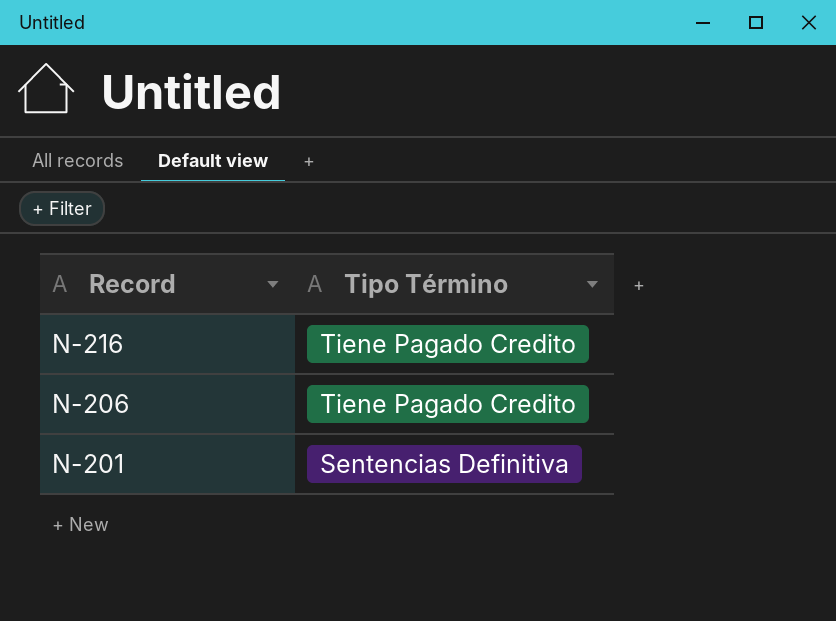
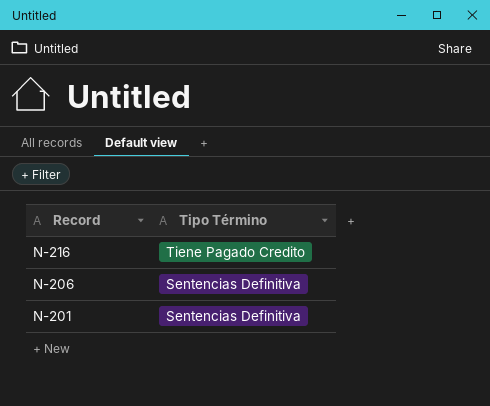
N-206 | Tipo Término: Tiene Pagado Credito -> Sentencias Definitiva

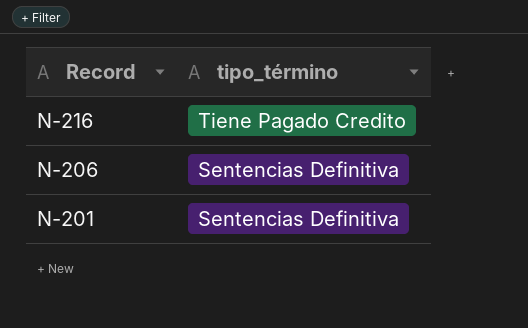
column name: Tipo Término -> tipo_término

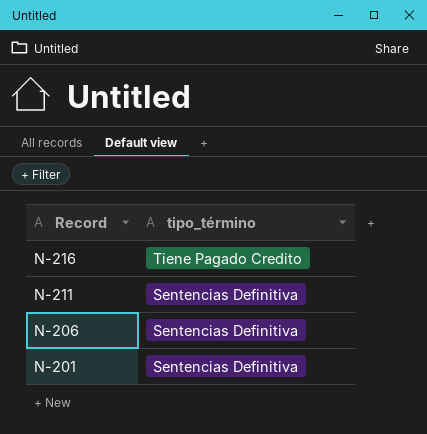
row N-211: none -> Sentencias Definitiva

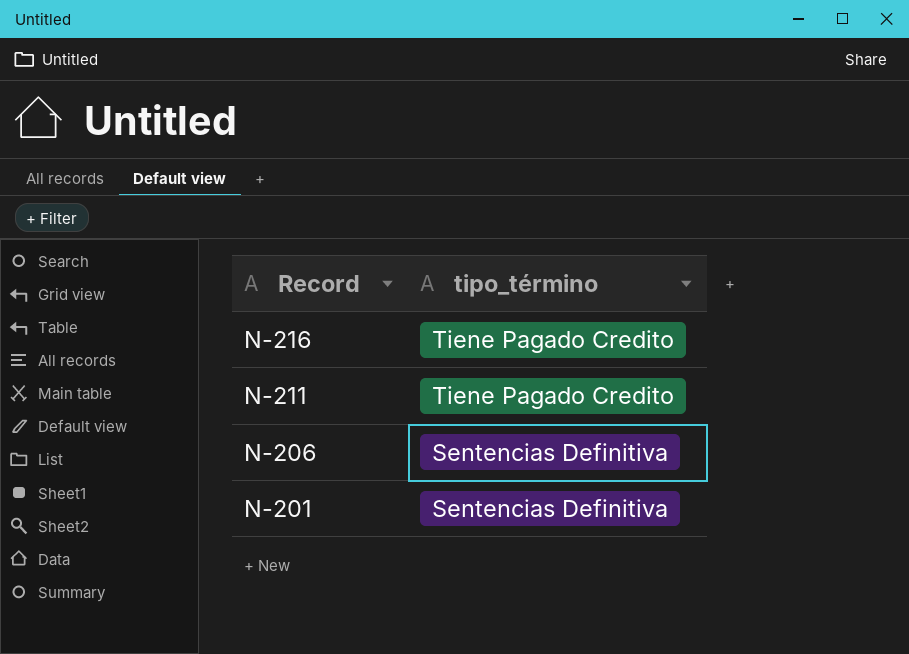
N-211 | tipo_término: Sentencias Definitiva -> Tiene Pagado Credito

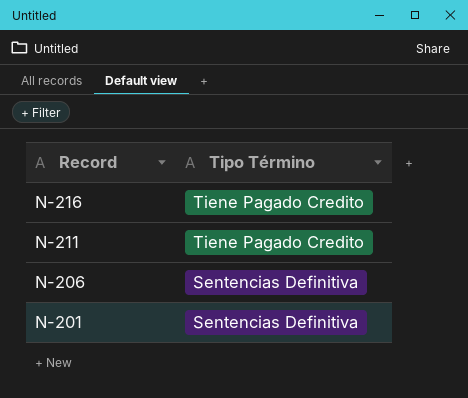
column name: tipo_término -> Tipo Término

